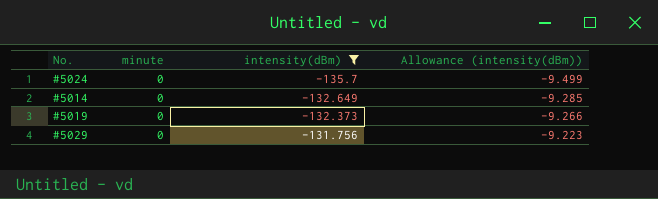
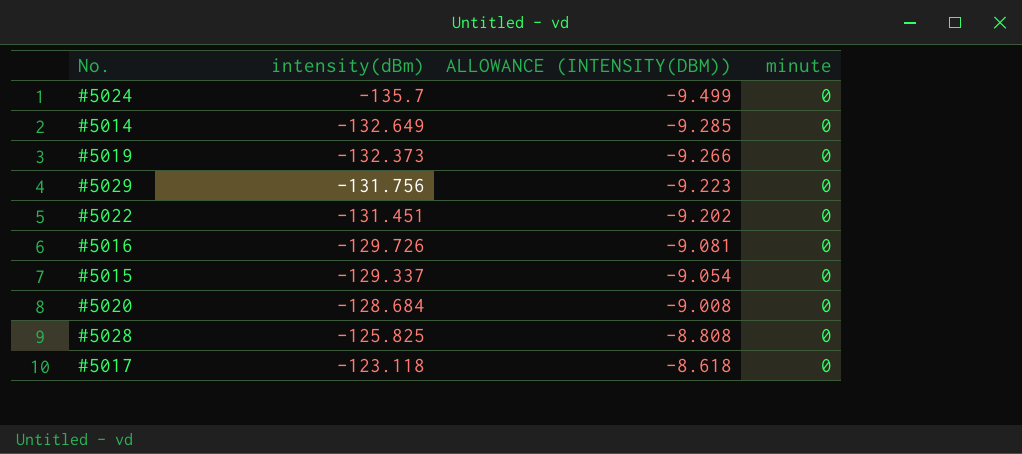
filter: intensity(dBm) <= -131.756 -> none
column name: Allowance (intensity(dBm)) -> ALLOWANCE (INTENSITY(DBM))
column minute | position: 2 -> 4

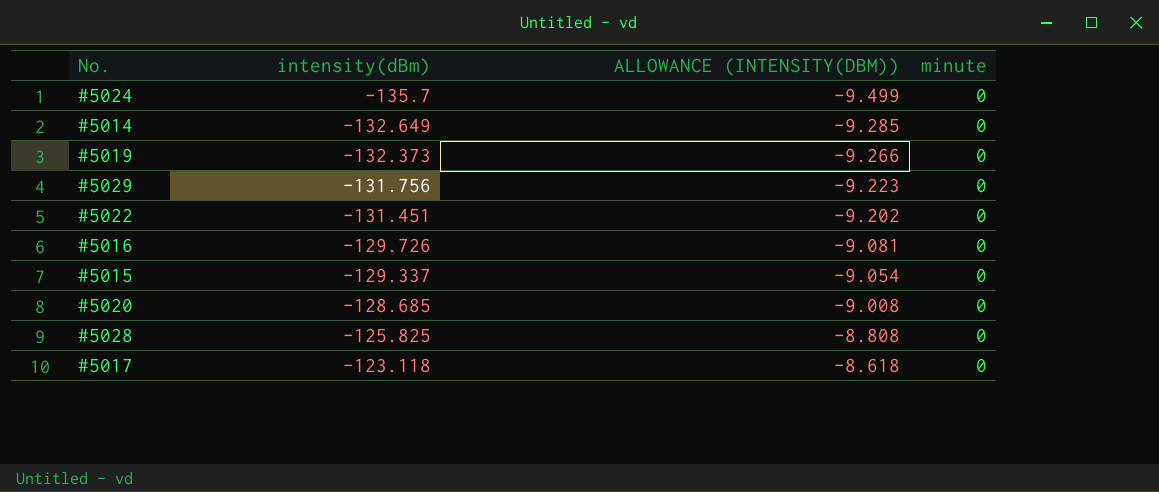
#5020 | intensity(dBm): -128.684 -> -128.685

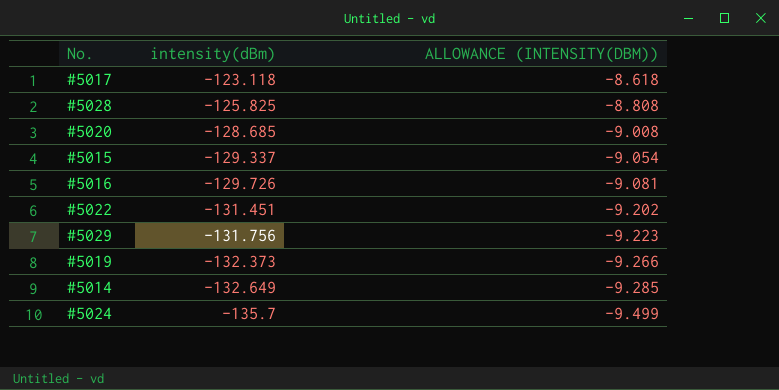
row order: intensity(dBm) ascending -> intensity(dBm) descending
column minute | position: 4 -> none

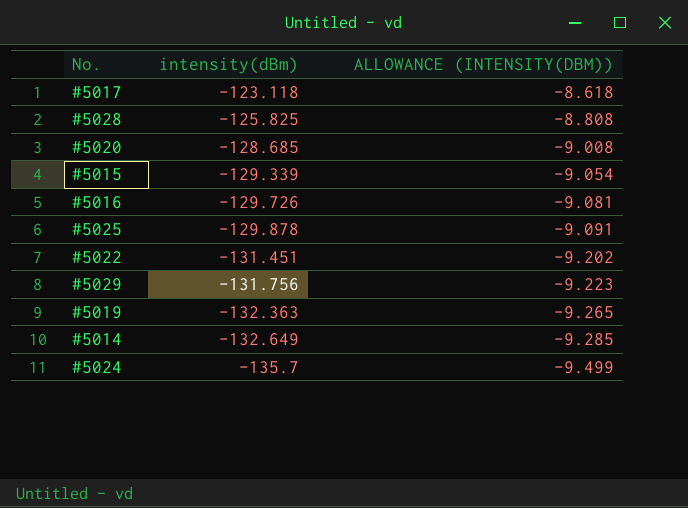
#5015 | intensity(dBm): -129.337 -> -129.339
row #5025: none -> -129.878 | -9.091
#5019 | intensity(dBm): -132.373 -> -132.363
#5019 | ALLOWANCE (INTENSITY(DBM)): -9.266 -> -9.265

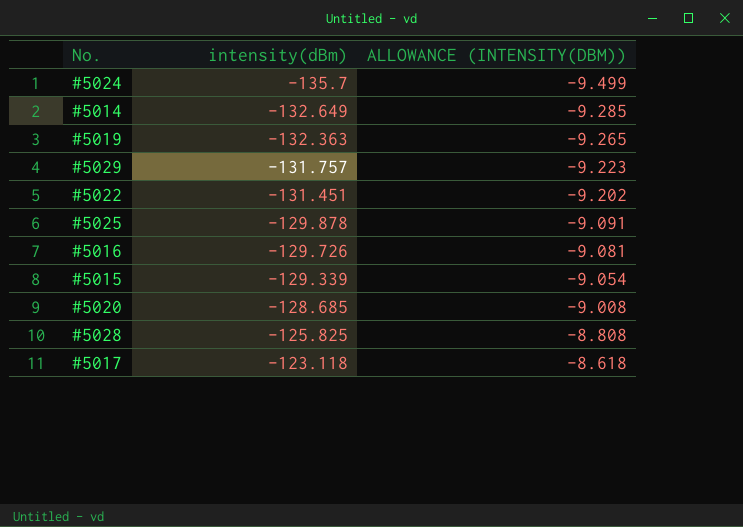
row order: intensity(dBm) descending -> intensity(dBm) ascending
#5029 | intensity(dBm): -131.756 -> -131.757

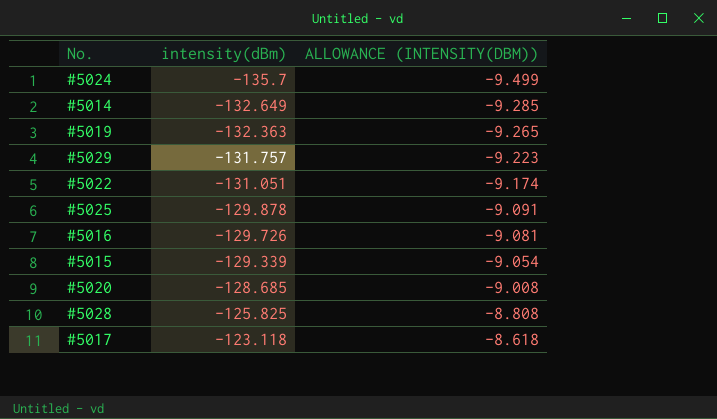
#5022 | intensity(dBm): -131.451 -> -131.051
#5022 | ALLOWANCE (INTENSITY(DBM)): -9.202 -> -9.174

